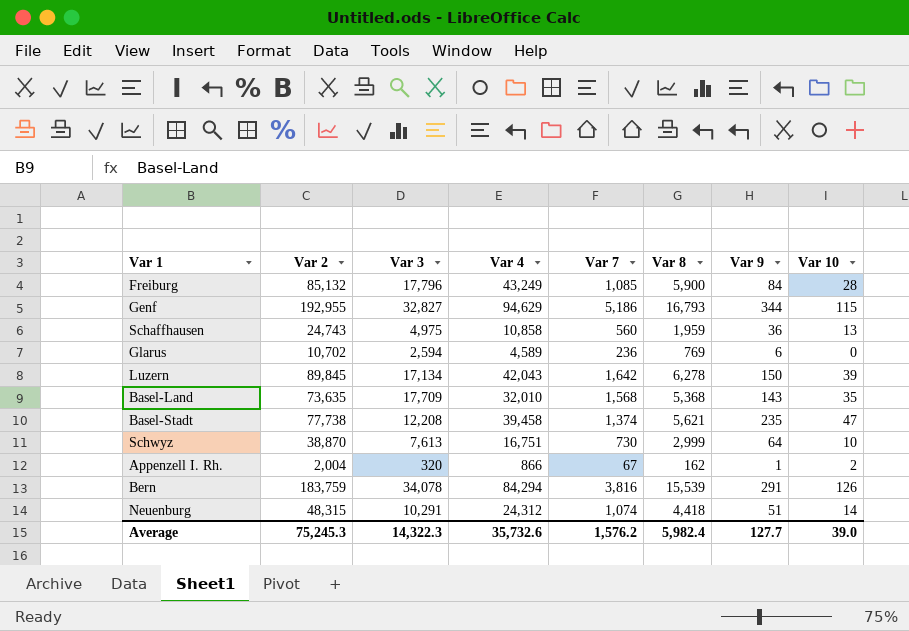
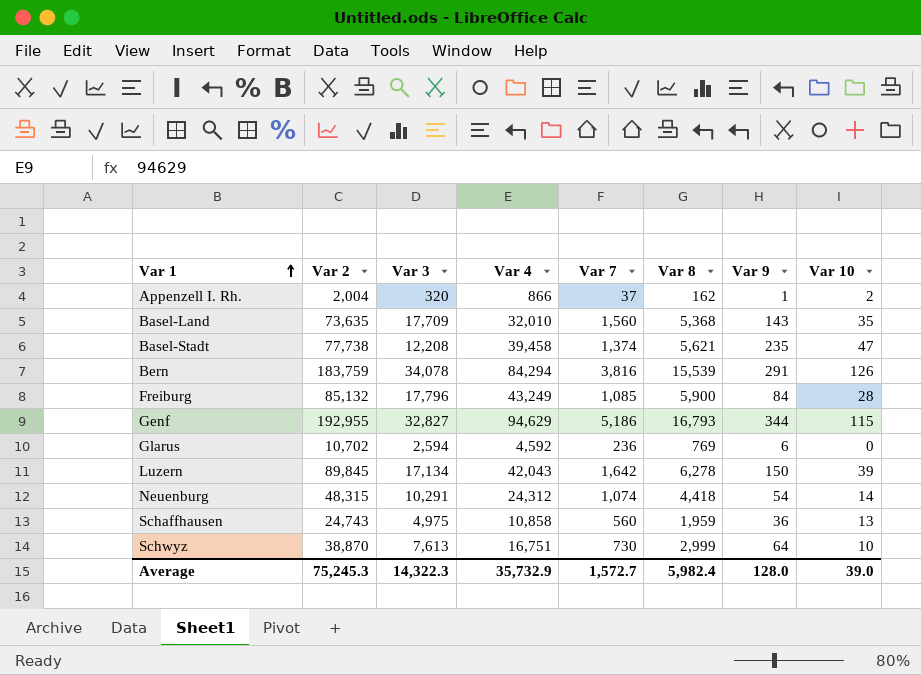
row order: none -> Var 1 ascending
Appenzell I. Rh. | Var 7: 67 -> 37
Basel-Land | Var 7: 1,568 -> 1,560
Glarus | Var 4: 4,589 -> 4,592
Neuenburg | Var 9: 51 -> 54
Average | Var 4: 35,732.6 -> 35,732.9
Average | Var 7: 1,576.2 -> 1,572.7
Average | Var 9: 127.7 -> 128.0

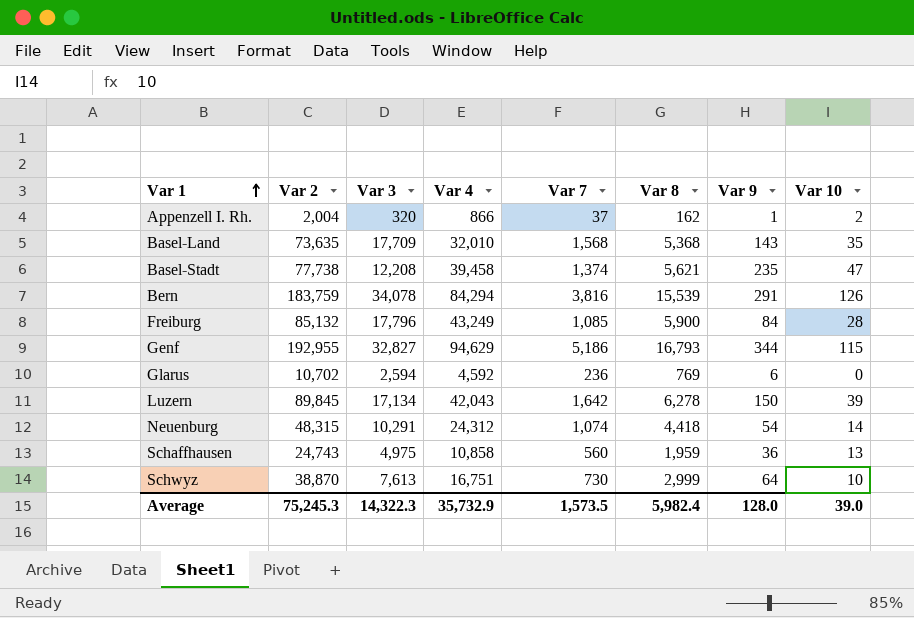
Basel-Land | Var 7: 1,560 -> 1,568
Average | Var 7: 1,572.7 -> 1,573.5

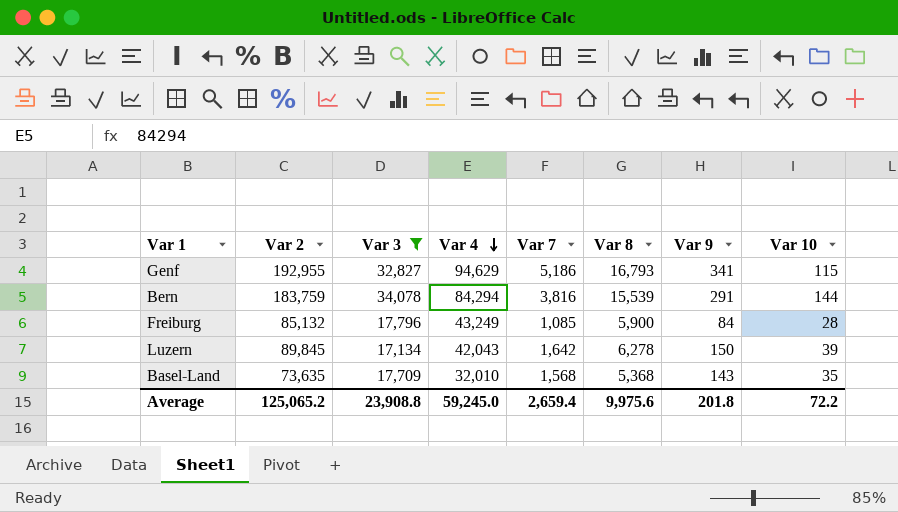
filter: none -> Var 3 >= 17,134
row order: Var 1 ascending -> Var 4 descending
Genf | Var 9: 344 -> 341
Bern | Var 10: 126 -> 144
Average | Var 2: 75,245.3 -> 125,065.2
Average | Var 3: 14,322.3 -> 23,908.8
Average | Var 4: 35,732.9 -> 59,245.0
Average | Var 7: 1,573.5 -> 2,659.4
Average | Var 8: 5,982.4 -> 9,975.6
Average | Var 9: 128.0 -> 201.8
Average | Var 10: 39.0 -> 72.2

